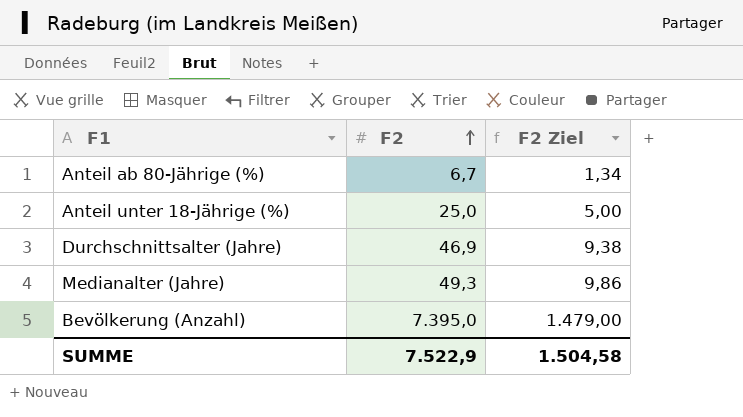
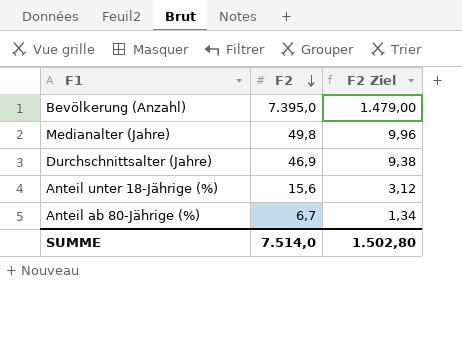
row order: F2 ascending -> F2 descending
Medianalter (Jahre) | F2: 49,3 -> 49,8
Medianalter (Jahre) | F2 Ziel: 9,86 -> 9,96
Anteil unter 18-Jährige (%) | F2: 25,0 -> 15,6
Anteil unter 18-Jährige (%) | F2 Ziel: 5,00 -> 3,12
SUMME | F2: 7.522,9 -> 7.514,0
SUMME | F2 Ziel: 1.504,58 -> 1.502,80

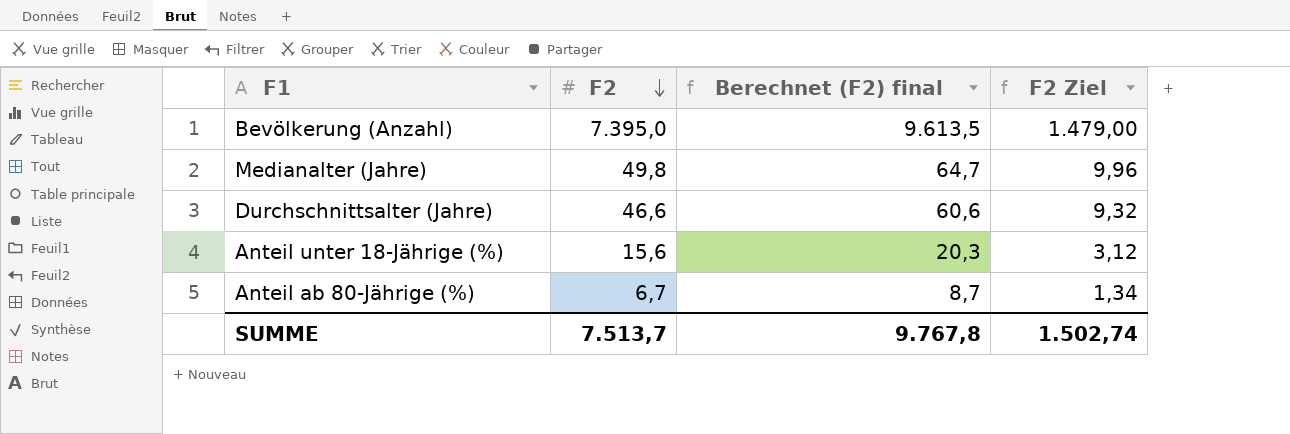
column Berechnet (F2) final | formula: none -> [F2] * 1,3
Durchschnittsalter (Jahre) | F2: 46,9 -> 46,6
Durchschnittsalter (Jahre) | F2 Ziel: 9,38 -> 9,32
SUMME | F2: 7.514,0 -> 7.513,7
SUMME | F2 Ziel: 1.502,80 -> 1.502,74

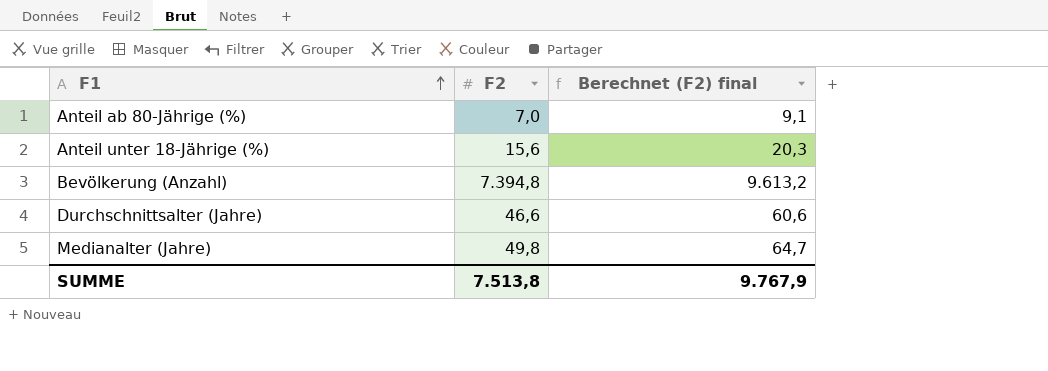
row order: F2 descending -> F1 ascending
column F2 Ziel | formula: [F2] * 0,2 -> none
Anteil ab 80-Jährige (%) | F2: 6,7 -> 7,0
Anteil ab 80-Jährige (%) | Berechnet (F2) final: 8,7 -> 9,1
Bevölkerung (Anzahl) | F2: 7.395,0 -> 7.394,8
Bevölkerung (Anzahl) | Berechnet (F2) final: 9.613,5 -> 9.613,2
SUMME | F2: 7.513,7 -> 7.513,8
SUMME | Berechnet (F2) final: 9.767,8 -> 9.767,9

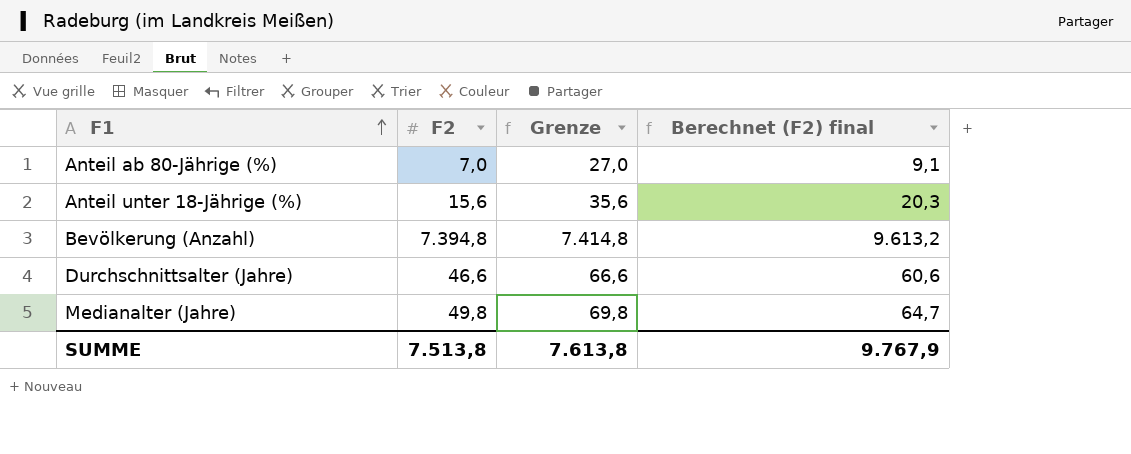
column Grenze | formula: none -> [F2] + 20

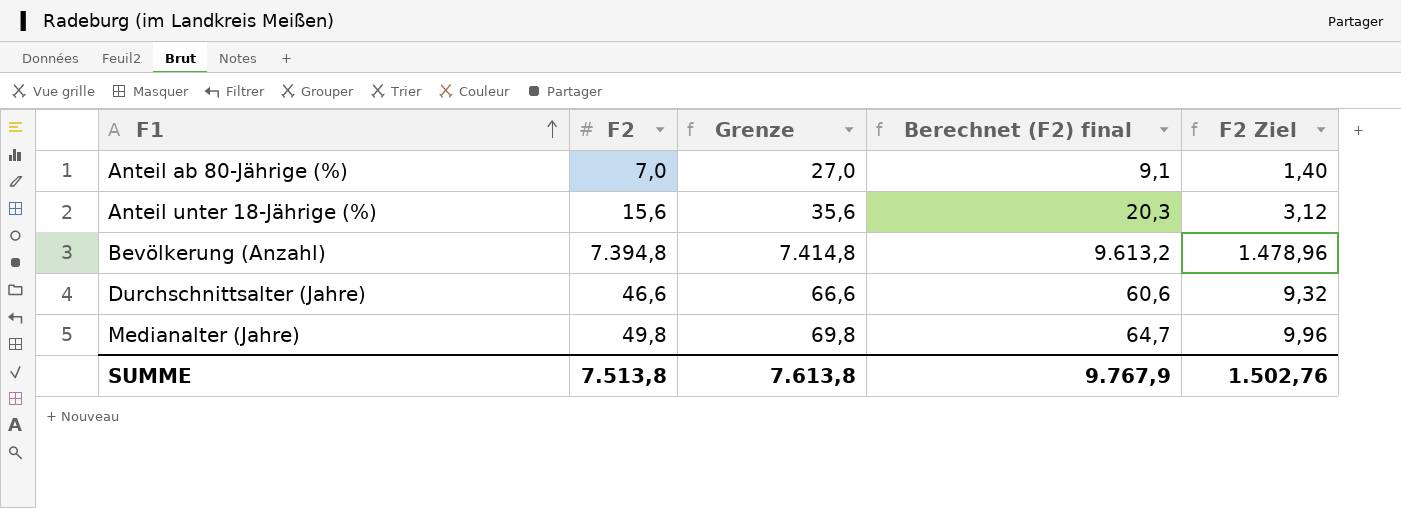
column F2 Ziel | formula: none -> [F2] * 0,2

